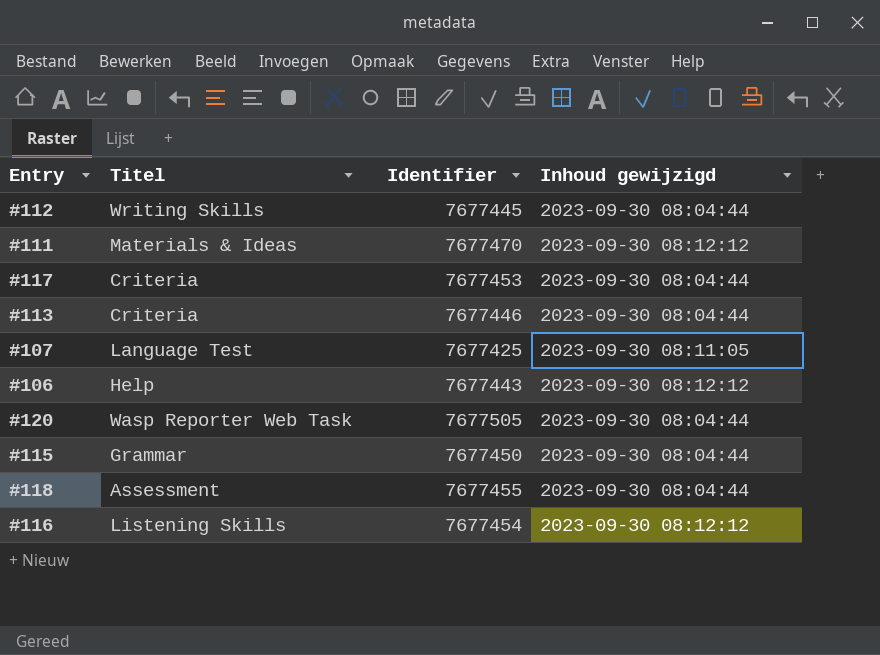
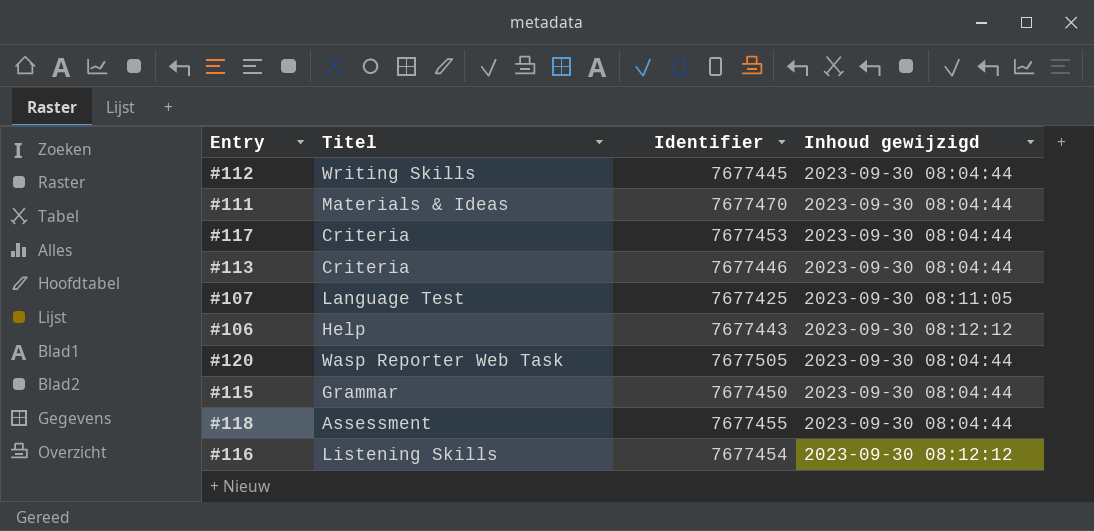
#111 | Inhoud gewijzigd: 2023-09-30 08:12:12 -> 2023-09-30 08:04:44

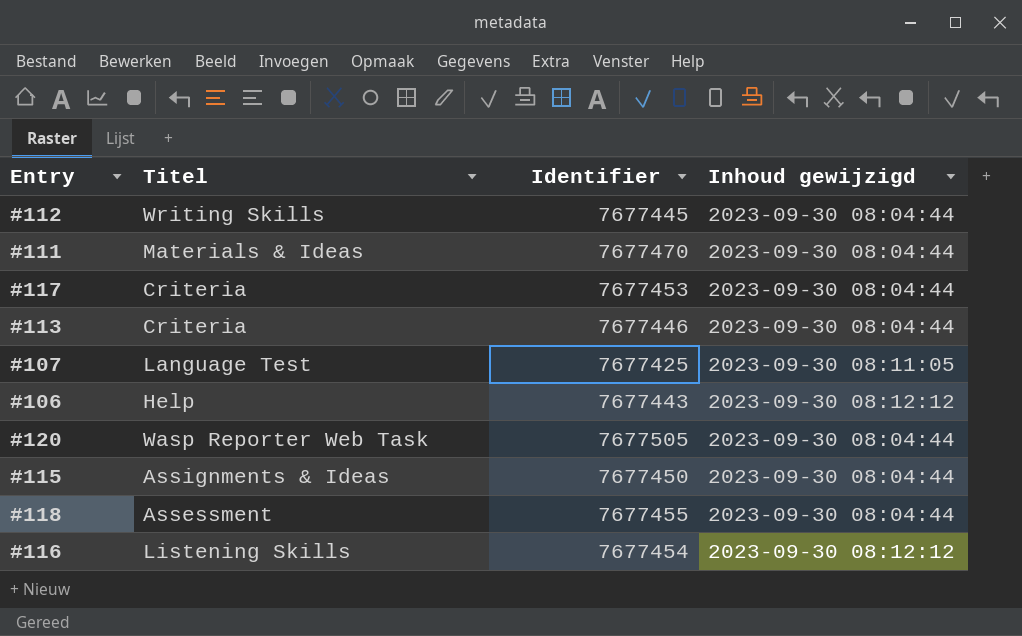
#115 | Titel: Grammar -> Assignments & Ideas

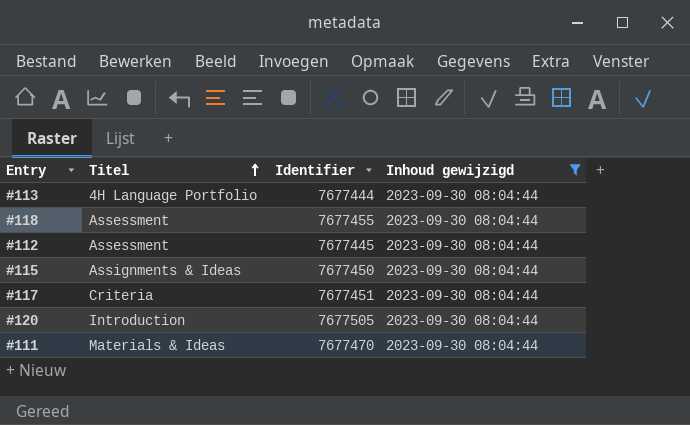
filter: none -> Inhoud gewijzigd = 2023-09-30 08:04:44
row order: none -> Titel ascending
#113 | Titel: Criteria -> 4H Language Portfolio
#113 | Identifier: 7677446 -> 7677444
#112 | Titel: Writing Skills -> Assessment
#117 | Identifier: 7677453 -> 7677451
#120 | Titel: Wasp Reporter Web Task -> Introduction

